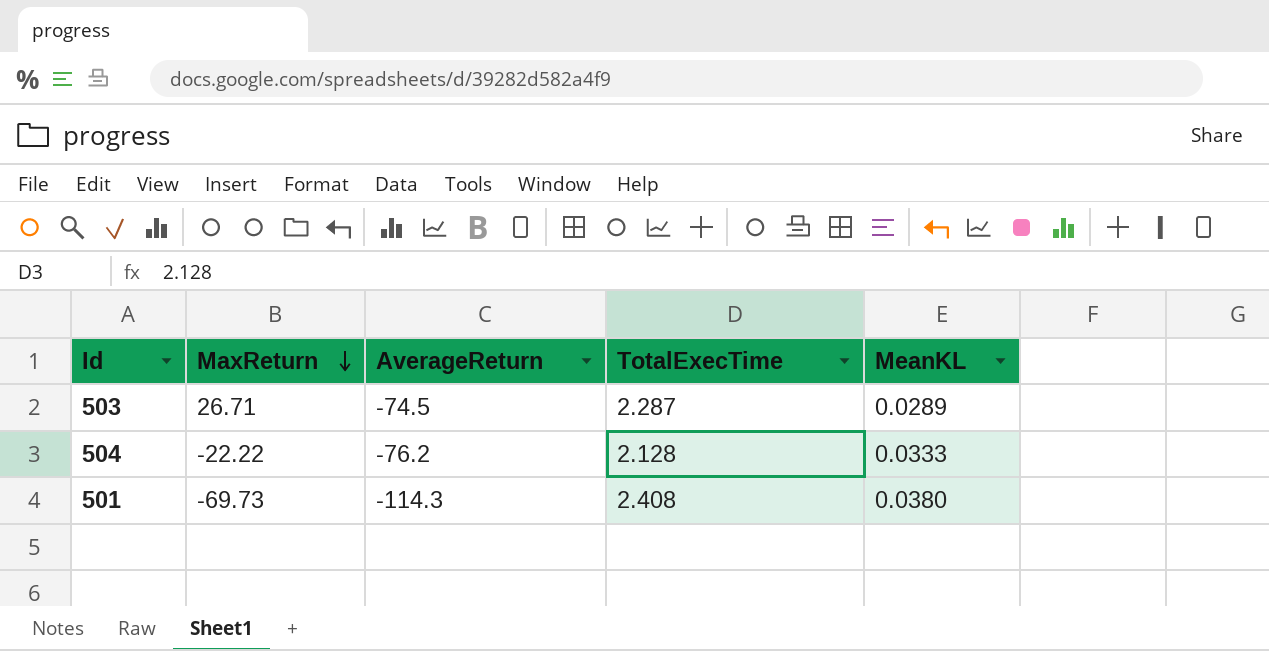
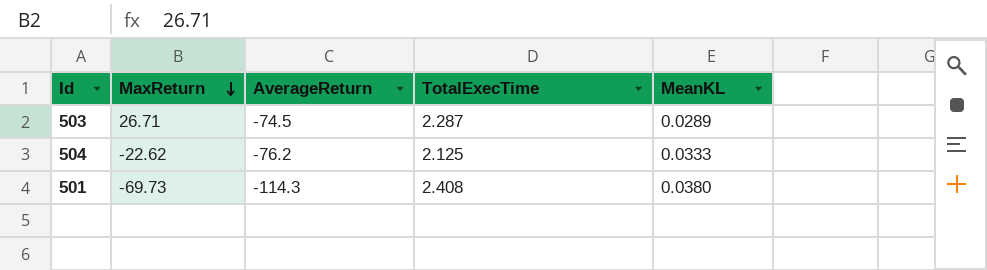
504 | MaxReturn: -22.22 -> -22.62
504 | TotalExecTime: 2.128 -> 2.125

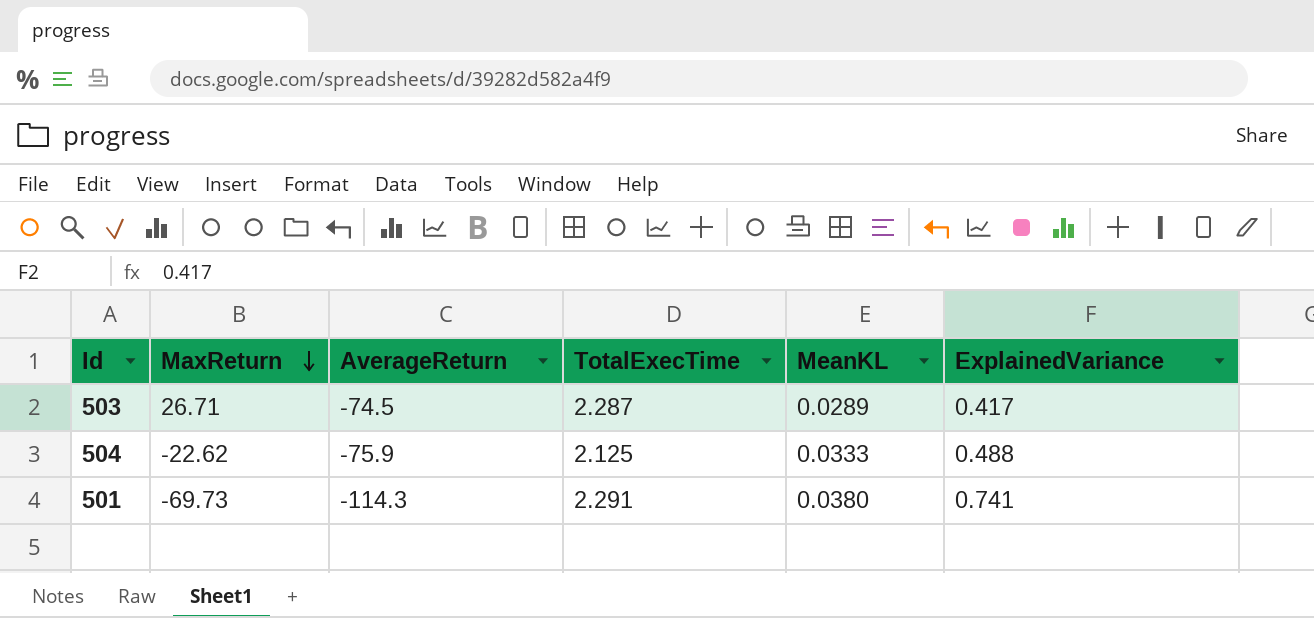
column ExplainedVariance | position: none -> 6
504 | AverageReturn: -76.2 -> -75.9
501 | TotalExecTime: 2.408 -> 2.291

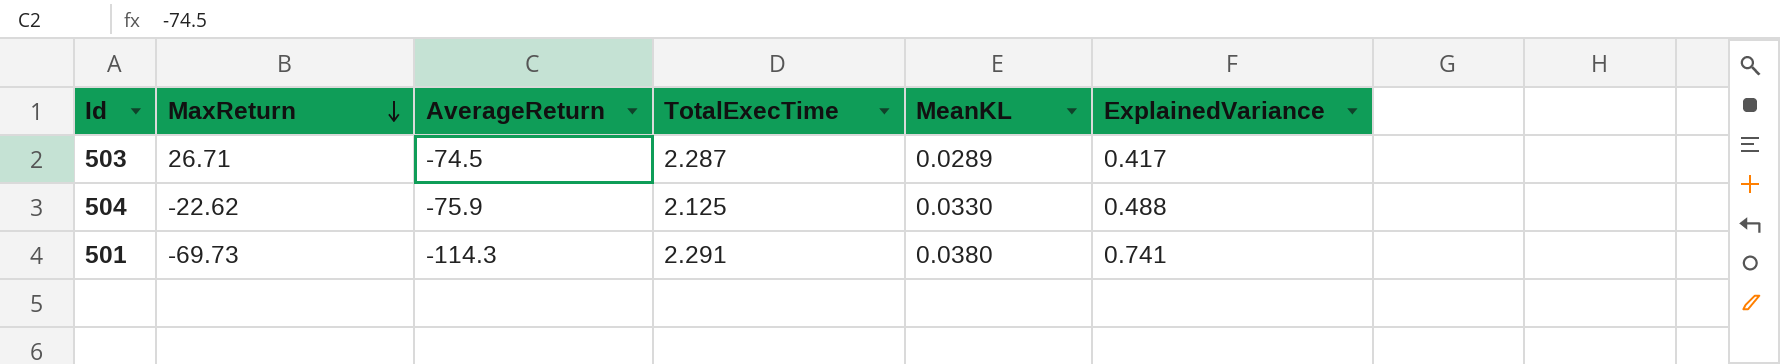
504 | MeanKL: 0.0333 -> 0.0330

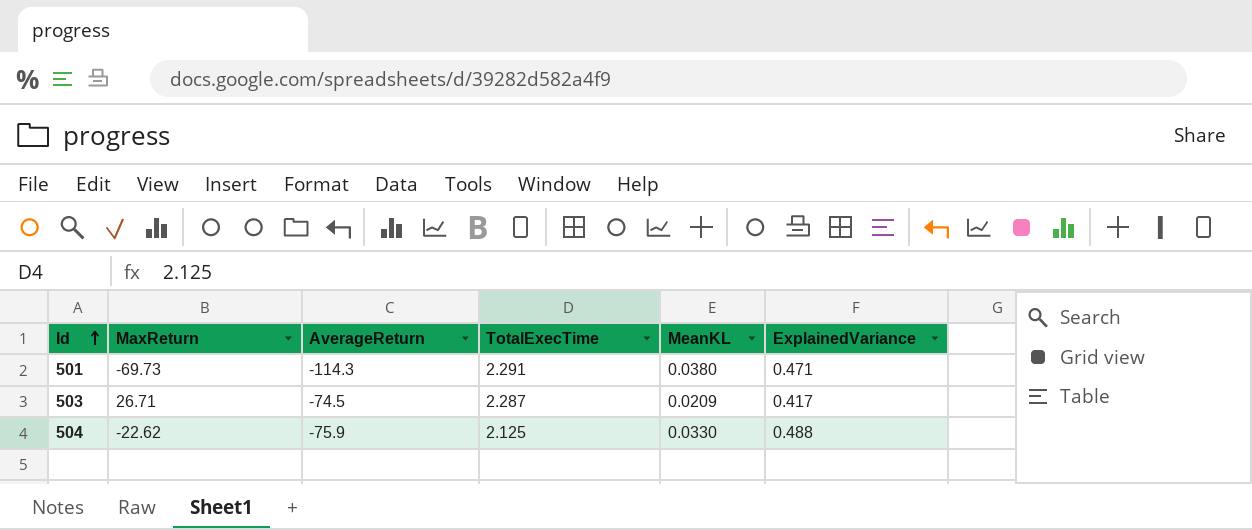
row order: MaxReturn descending -> Id ascending
501 | ExplainedVariance: 0.741 -> 0.471
503 | MeanKL: 0.0289 -> 0.0209

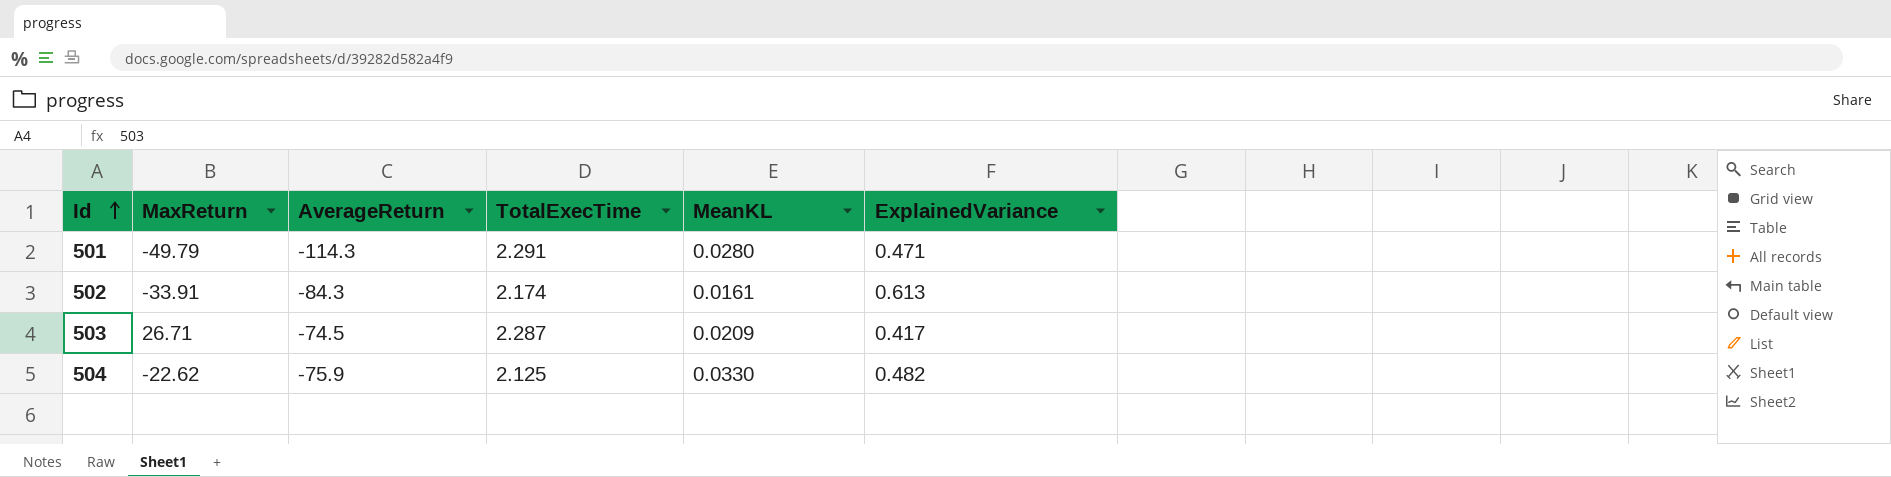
501 | MaxReturn: -69.73 -> -49.79
501 | MeanKL: 0.0380 -> 0.0280
row 502: none -> -33.91 | -84.3 | 2.174 | 0.0161 | 0.613
504 | ExplainedVariance: 0.488 -> 0.482

